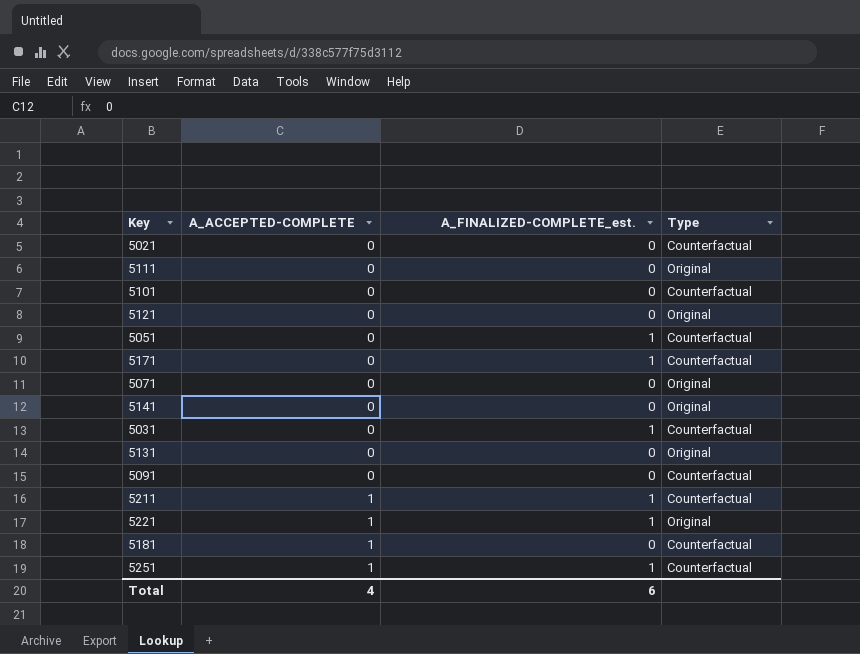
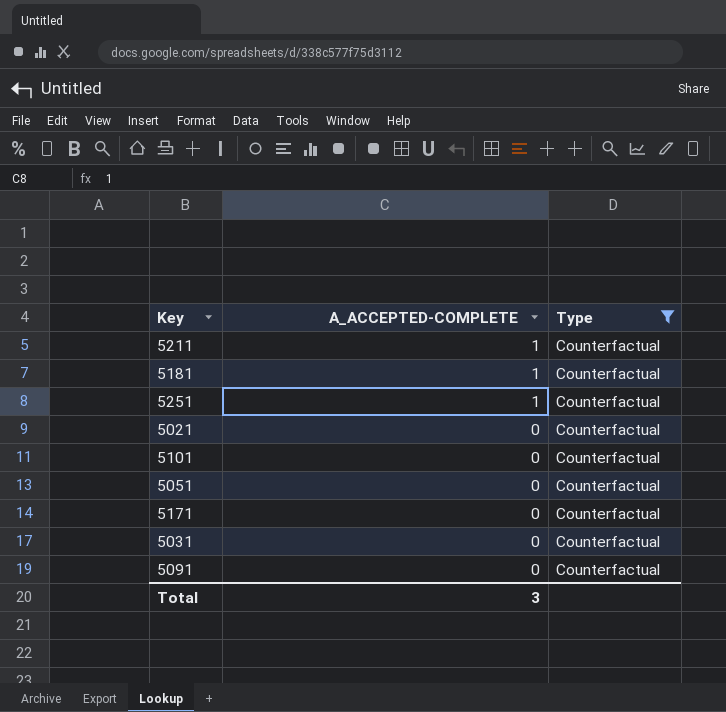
filter: none -> Type = Counterfactual
row order: A_ACCEPTED-COMPLETE ascending -> A_ACCEPTED-COMPLETE descending
column A_FINALIZED-COMPLETE_est. | position: 3 -> none
Total | A_ACCEPTED-COMPLETE: 4 -> 3

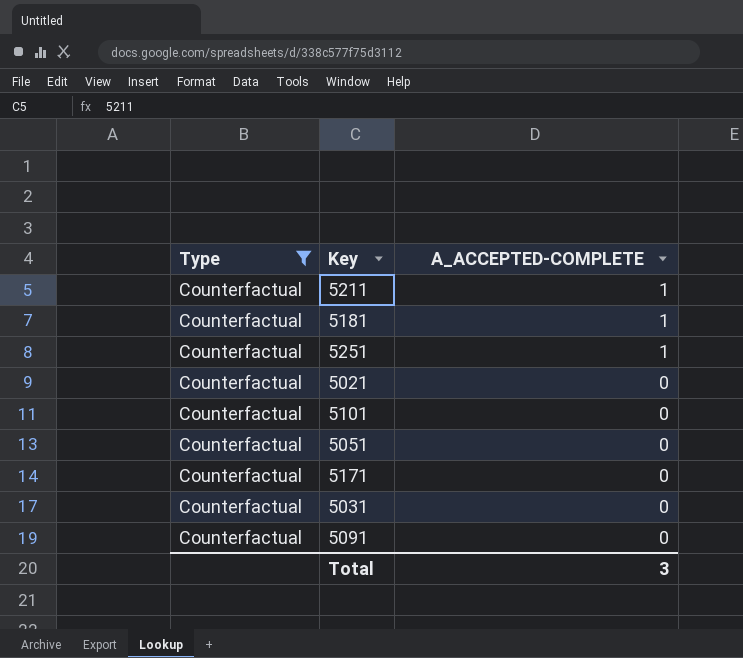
column Type | position: 3 -> 1

